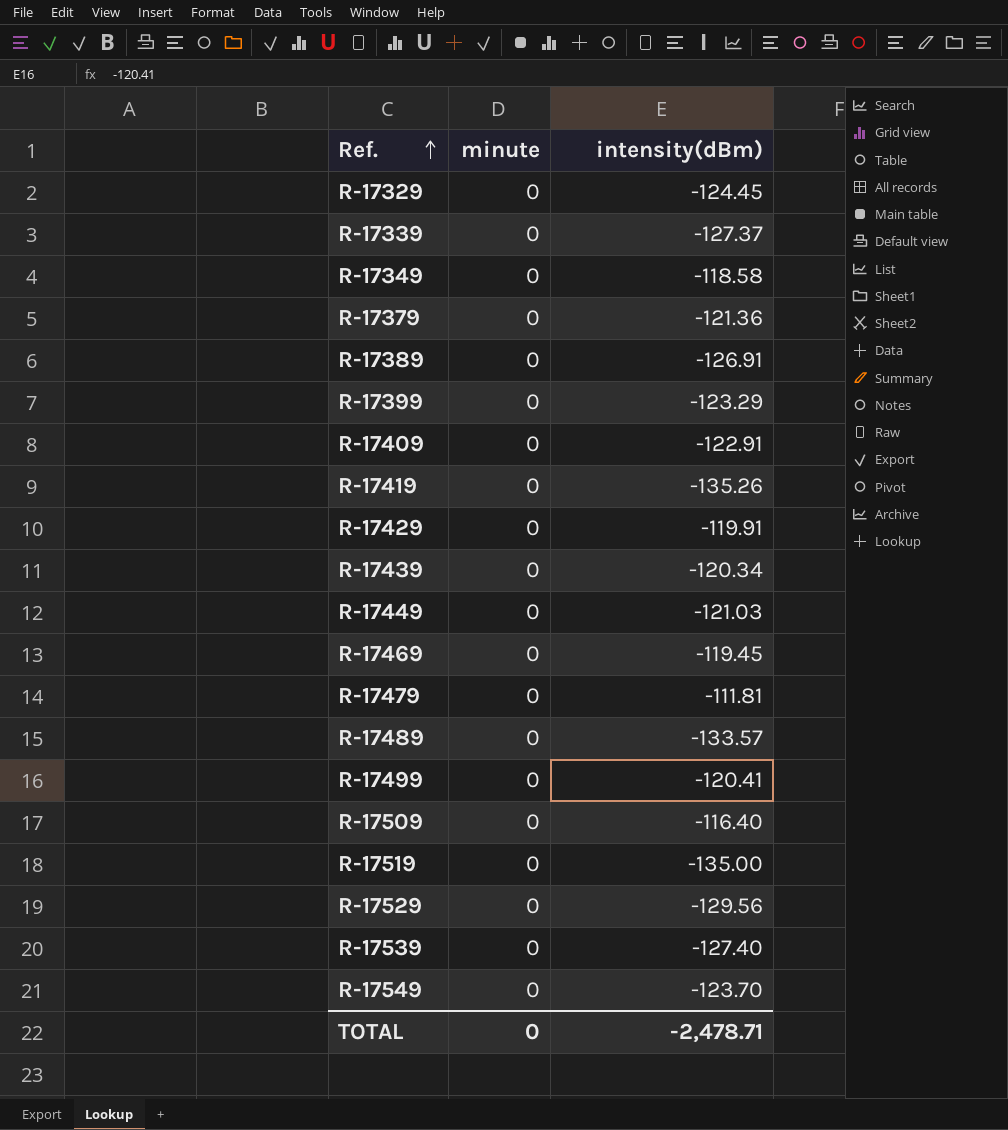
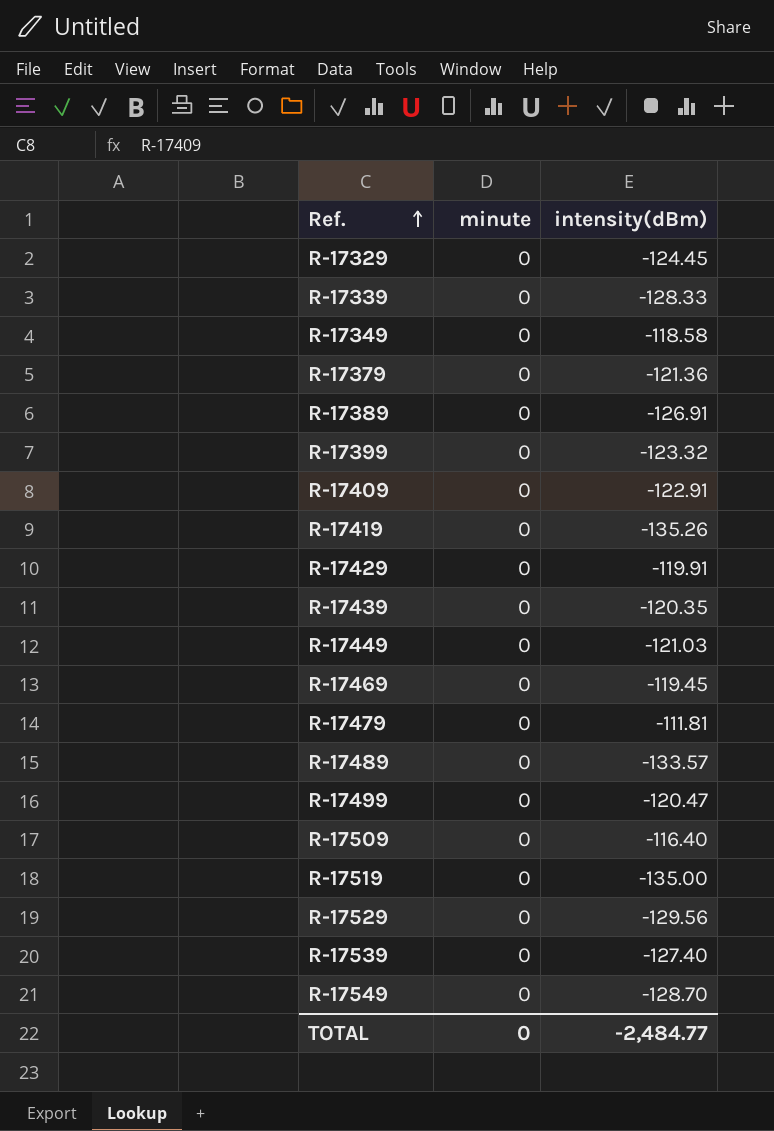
R-17339 | intensity(dBm): -127.37 -> -128.33
R-17399 | intensity(dBm): -123.29 -> -123.32
R-17439 | intensity(dBm): -120.34 -> -120.35
R-17499 | intensity(dBm): -120.41 -> -120.47
R-17549 | intensity(dBm): -123.70 -> -128.70
TOTAL | intensity(dBm): -2,478.71 -> -2,484.77

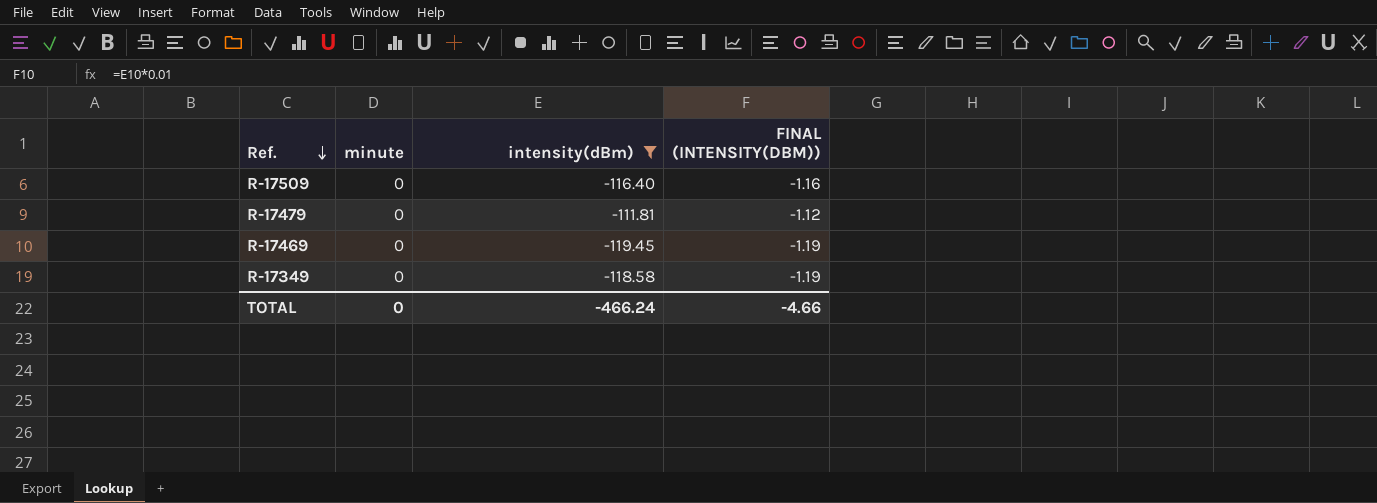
filter: none -> intensity(dBm) >= -119.45
row order: Ref. ascending -> Ref. descending
column FINAL (INTENSITY(DBM)) | formula: none -> [intensity(dBm)] * 0.01
TOTAL | intensity(dBm): -2,484.77 -> -466.24

